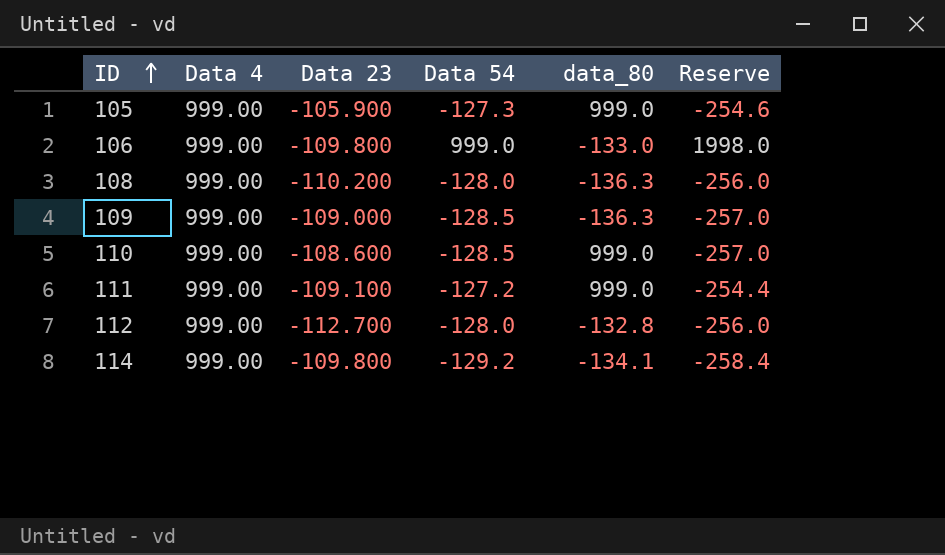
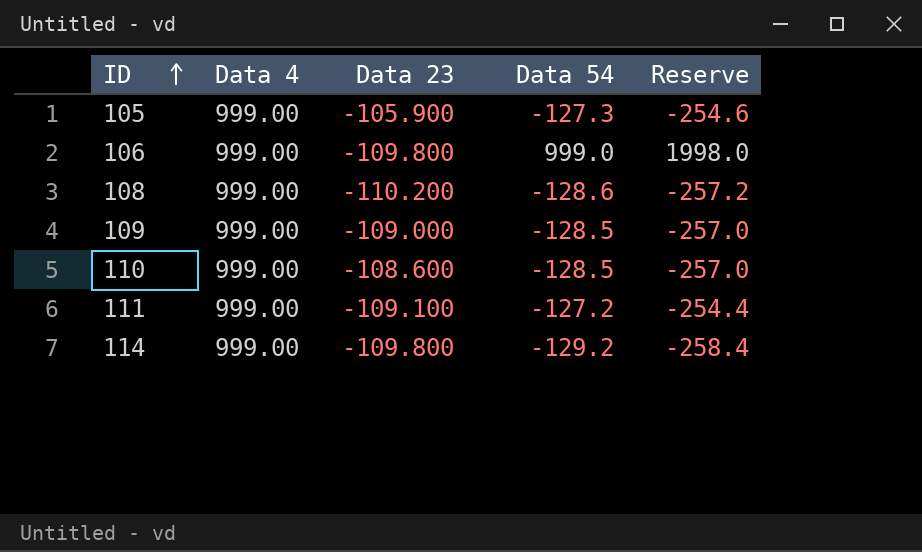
column data_80 | position: 5 -> none
row 112: 999.00 | -112.700 | -128.0 | -132.8 | -256.0 -> none
108 | Data 54: -128.0 -> -128.6
108 | Reserve: -256.0 -> -257.2

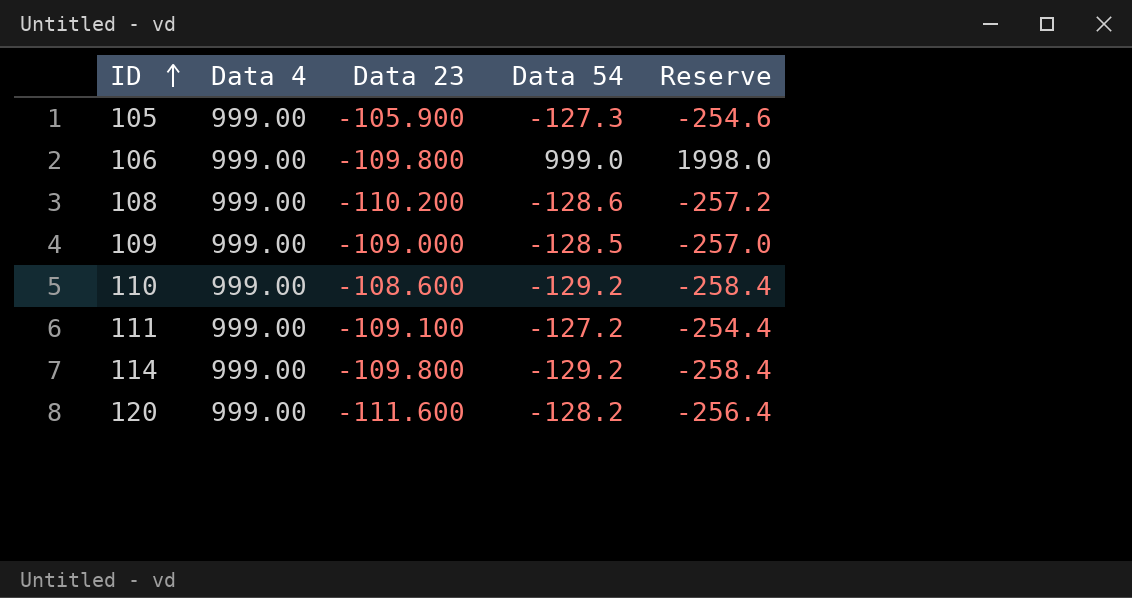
110 | Data 54: -128.5 -> -129.2
110 | Reserve: -257.0 -> -258.4
row 120: none -> 999.00 | -111.600 | -128.2 | -256.4

